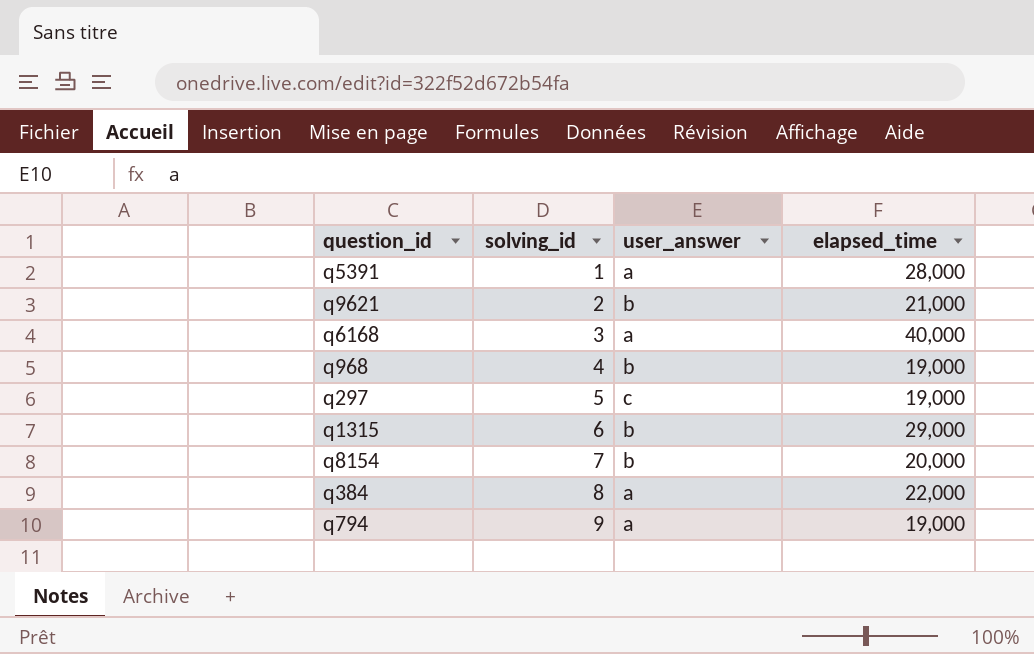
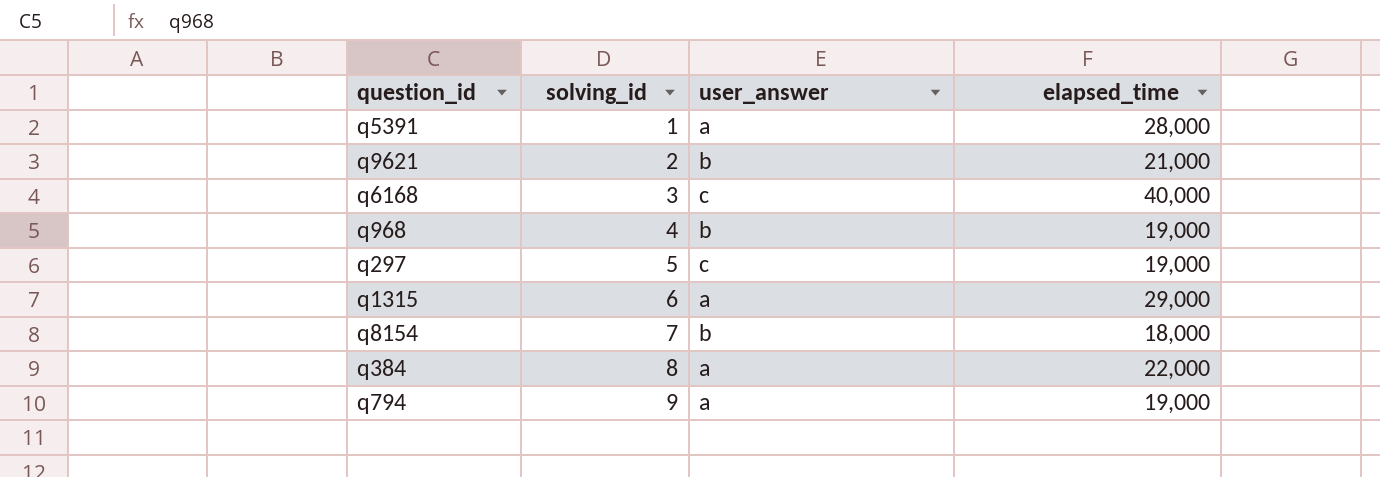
q6168 | user_answer: a -> c
q1315 | user_answer: b -> a
q8154 | elapsed_time: 20,000 -> 18,000

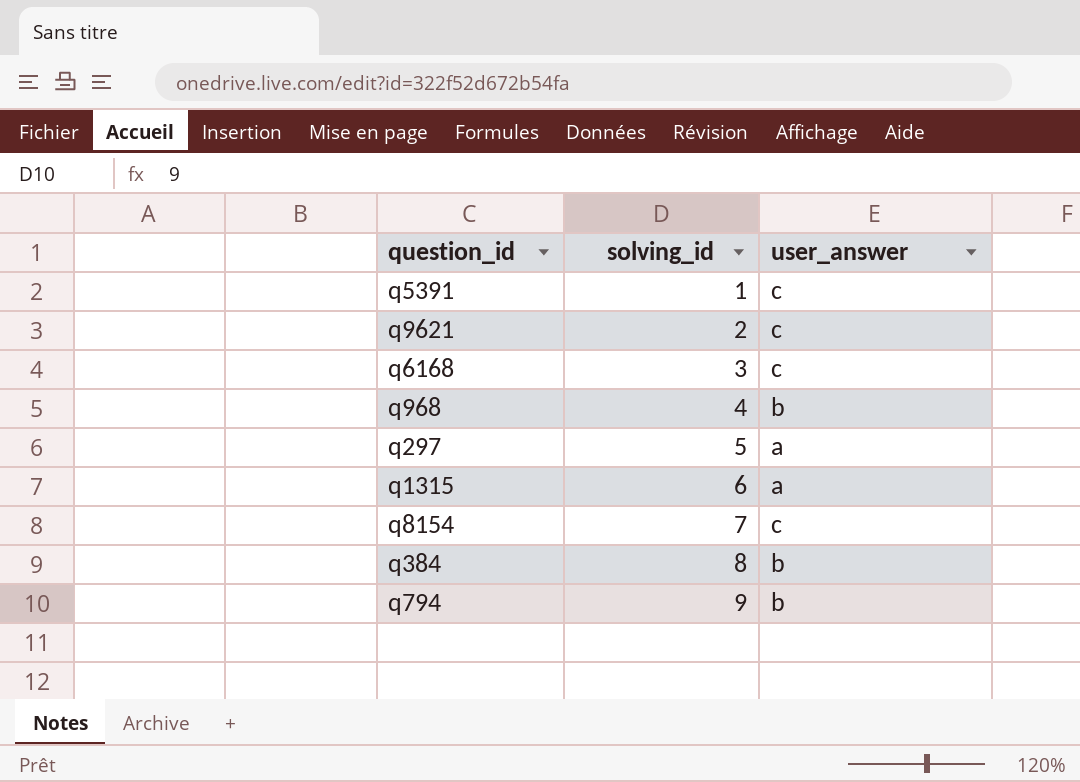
column elapsed_time | position: 4 -> none
q5391 | user_answer: a -> c
q9621 | user_answer: b -> c
q297 | user_answer: c -> a
q8154 | user_answer: b -> c
q384 | user_answer: a -> b
q794 | user_answer: a -> b

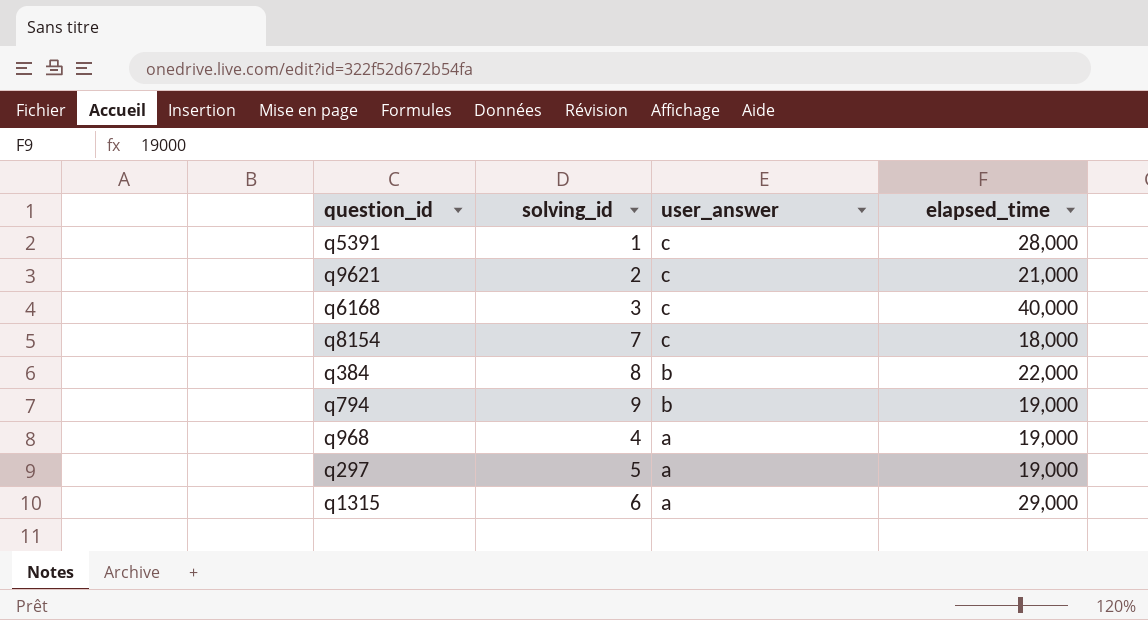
row order: solving_id ascending -> user_answer descending
column elapsed_time | position: none -> 4
q968 | user_answer: b -> a

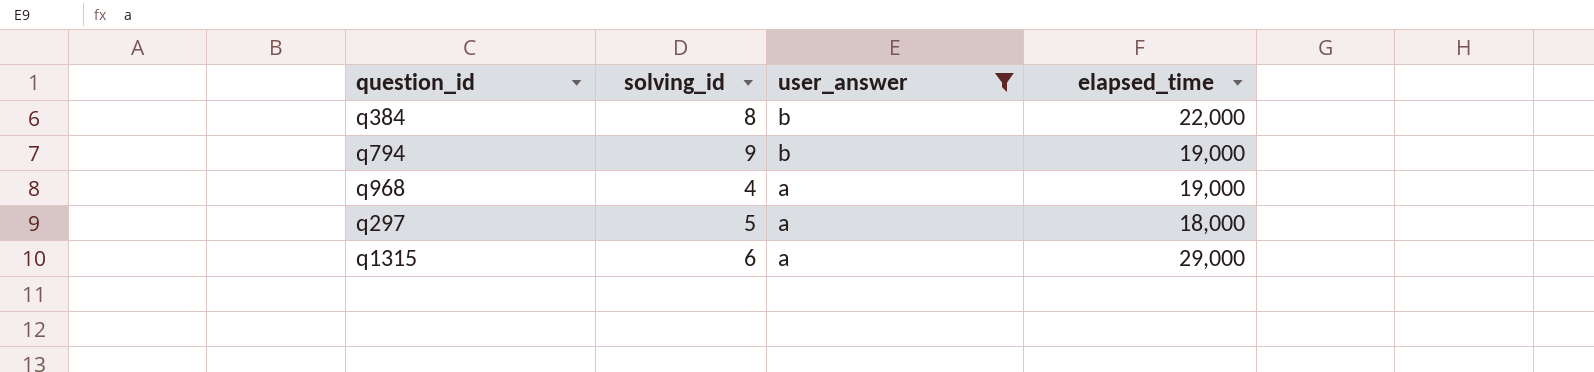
filter: none -> user_answer != c
q297 | elapsed_time: 19,000 -> 18,000

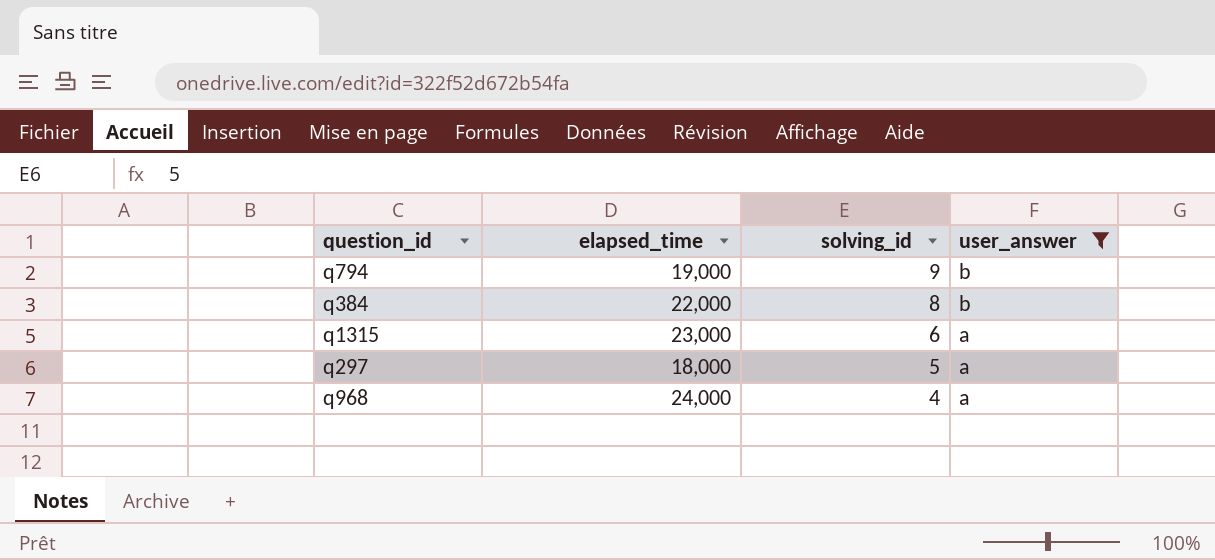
row order: user_answer descending -> solving_id descending
column elapsed_time | position: 4 -> 2
q1315 | elapsed_time: 29,000 -> 23,000
q968 | elapsed_time: 19,000 -> 24,000

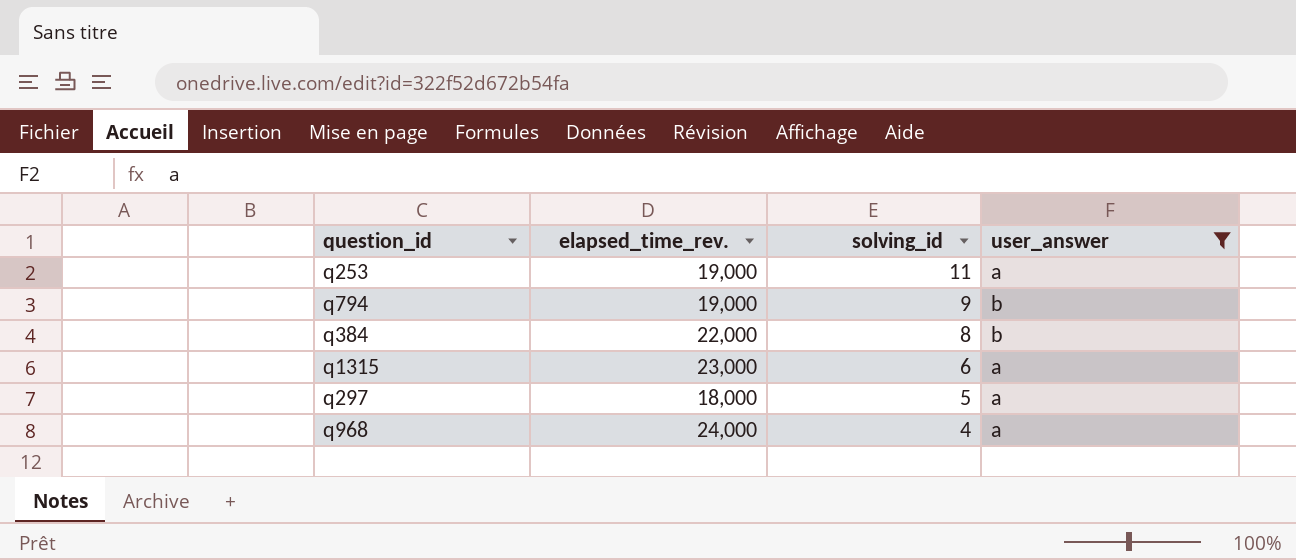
column name: elapsed_time -> elapsed_time_rev.
row q253: none -> 19,000 | 11 | a

